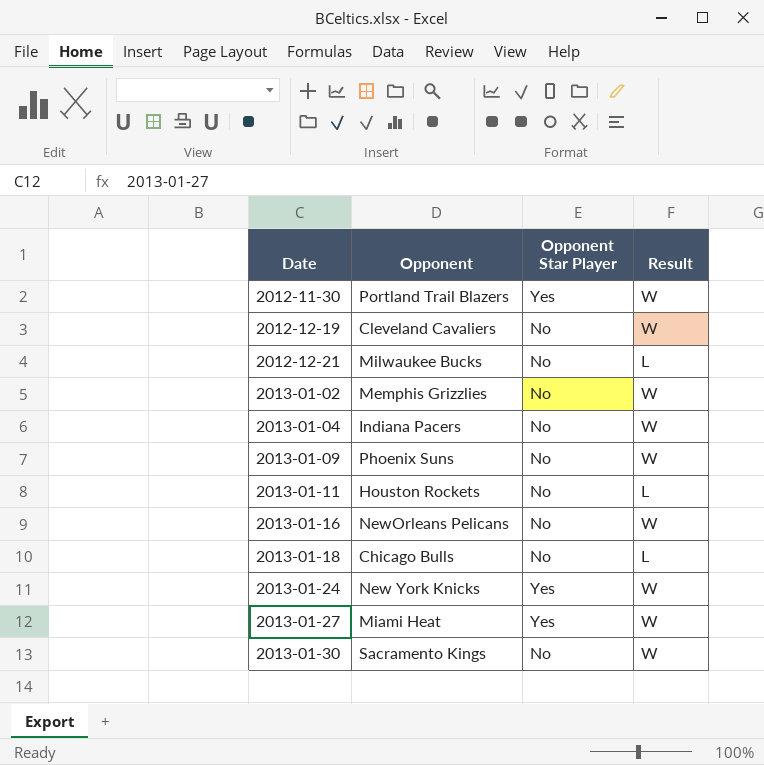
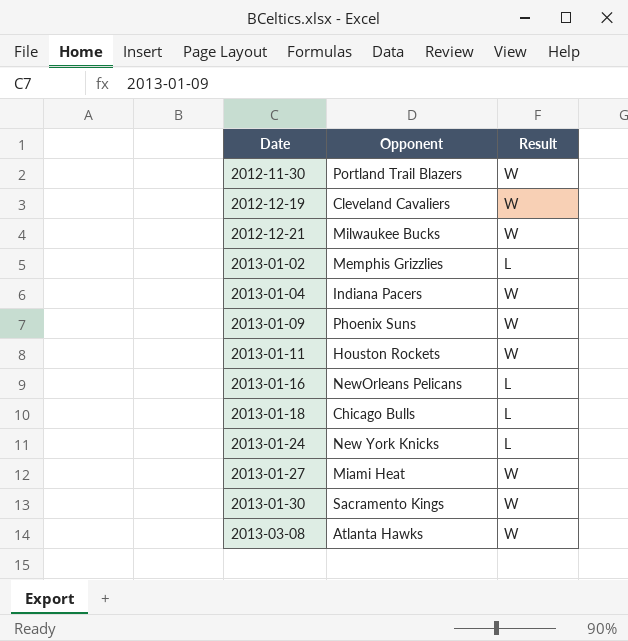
column Opponent Star Player | position: 3 -> none
2012-12-21 | Result: L -> W
2013-01-02 | Result: W -> L
2013-01-11 | Result: L -> W
2013-01-16 | Result: W -> L
2013-01-24 | Result: W -> L
row 2013-03-08: none -> Atlanta Hawks | W

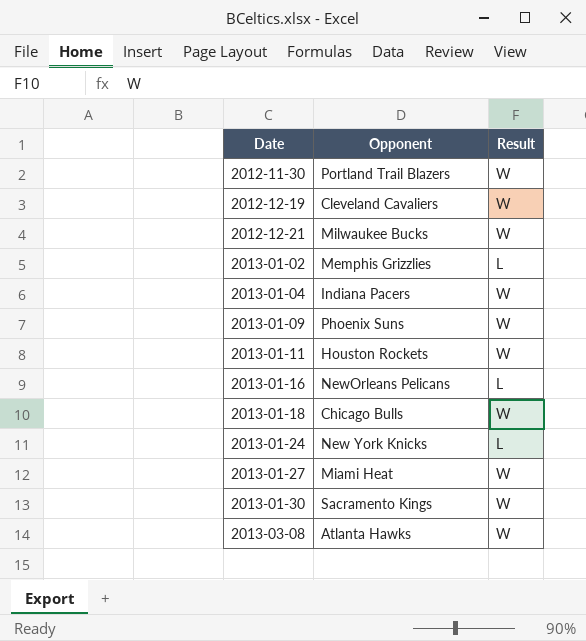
2013-01-18 | Result: L -> W

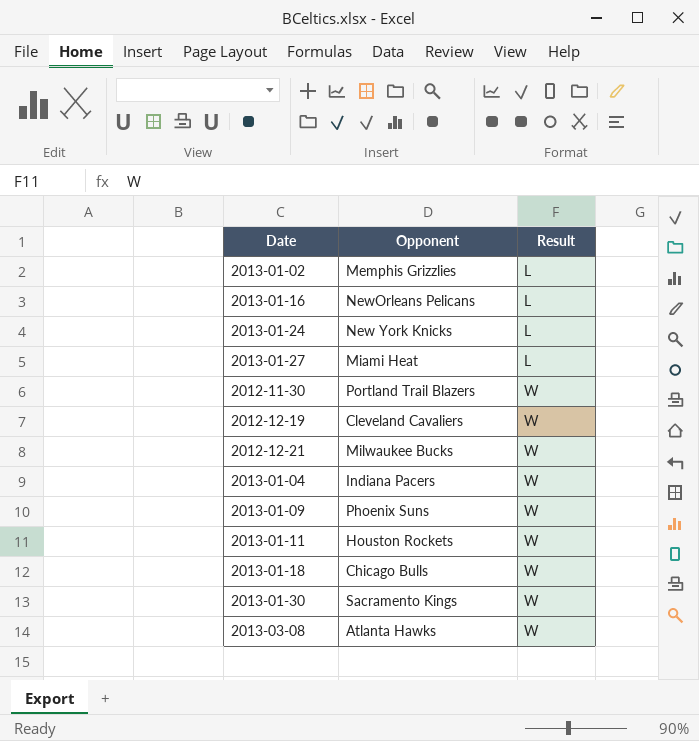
row order: Date ascending -> Result ascending
2013-01-27 | Result: W -> L

